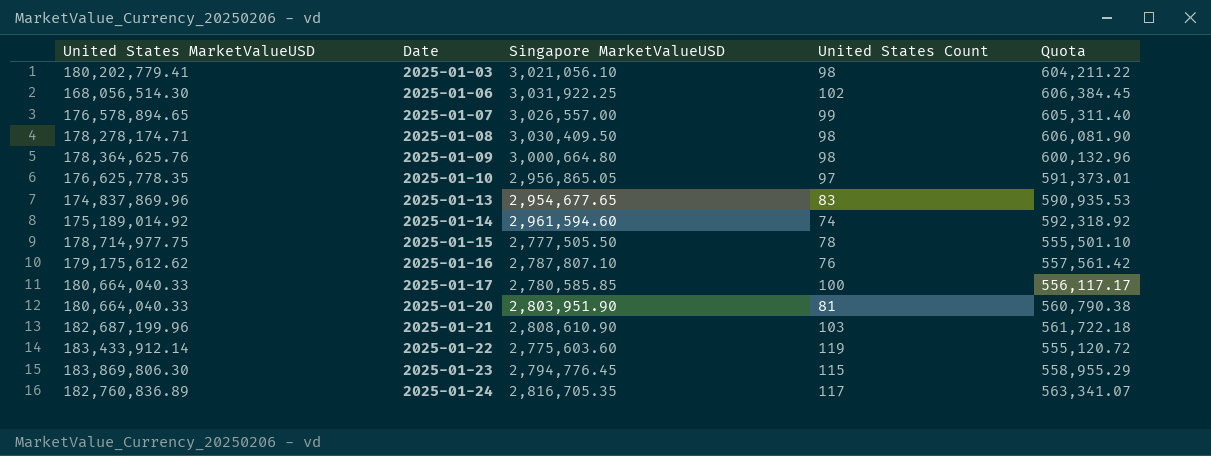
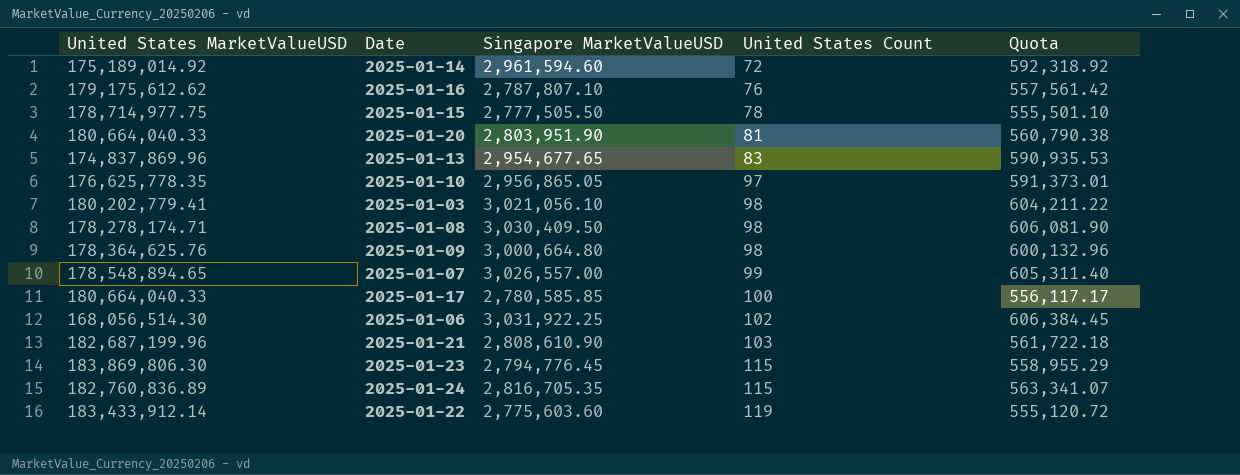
row order: Date ascending -> United States Count ascending
2025-01-14 | United States Count: 74 -> 72
2025-01-07 | United States MarketValueUSD: 176,578,894.65 -> 178,548,894.65
2025-01-24 | United States Count: 117 -> 115

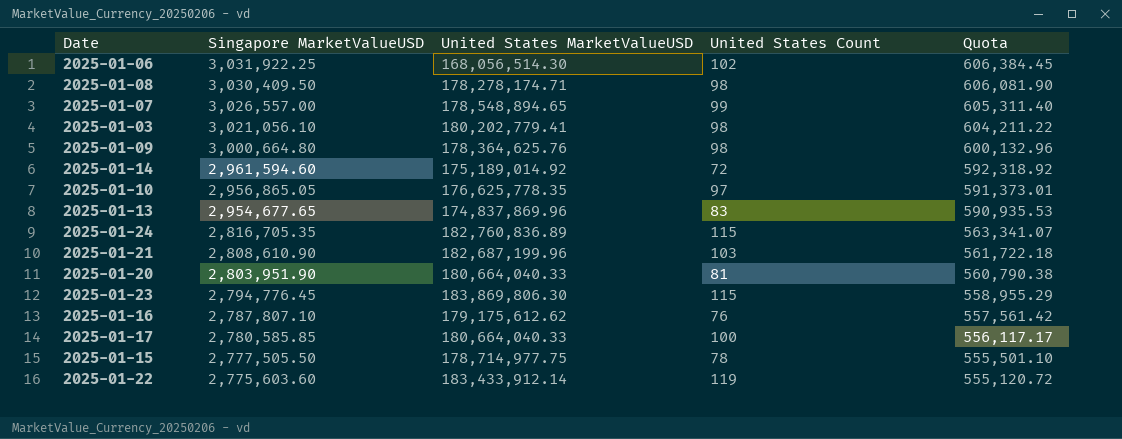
row order: United States Count ascending -> Singapore MarketValueUSD descending
column United States MarketValueUSD | position: 1 -> 3

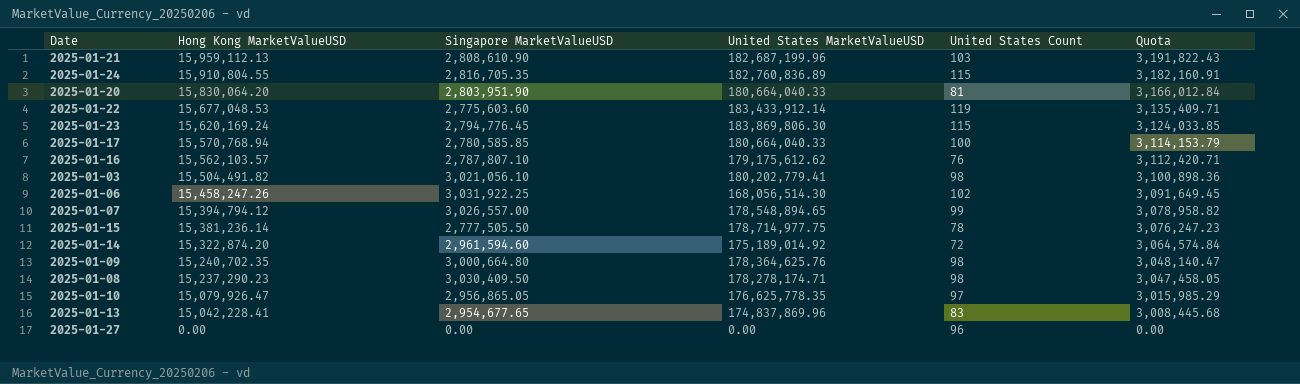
row order: Singapore MarketValueUSD descending -> Hong Kong MarketValueUSD descending
column Hong Kong MarketValueUSD | position: none -> 2
column Quota | formula: [Singapore MarketValueUSD] * 0.2 -> [Hong Kong MarketValueUSD] * 0.2
row 2025-01-27: none -> 0.00 | 0.00 | 0.00 | 96 | 0.00

